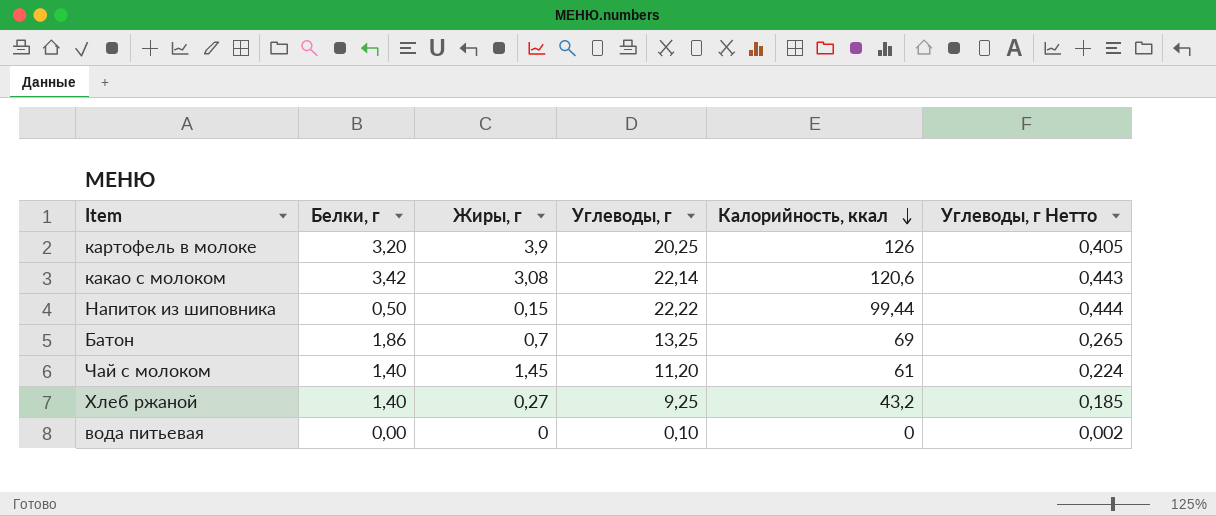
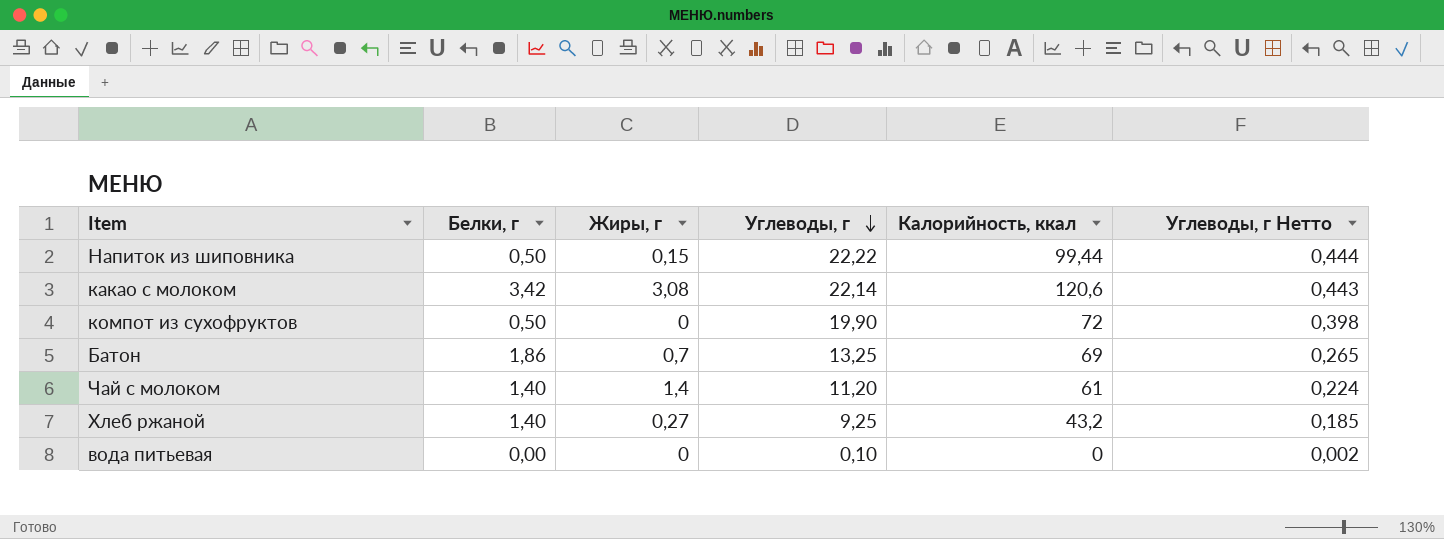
row order: Калорийность, ккал descending -> Углеводы, г descending
row картофель в молоке: 3,20 | 3,9 | 20,25 | 126 | 0,405 -> none
row компот из сухофруктов: none -> 0,50 | 0 | 19,90 | 72 | 0,398
Чай с молоком | Жиры, г: 1,45 -> 1,4

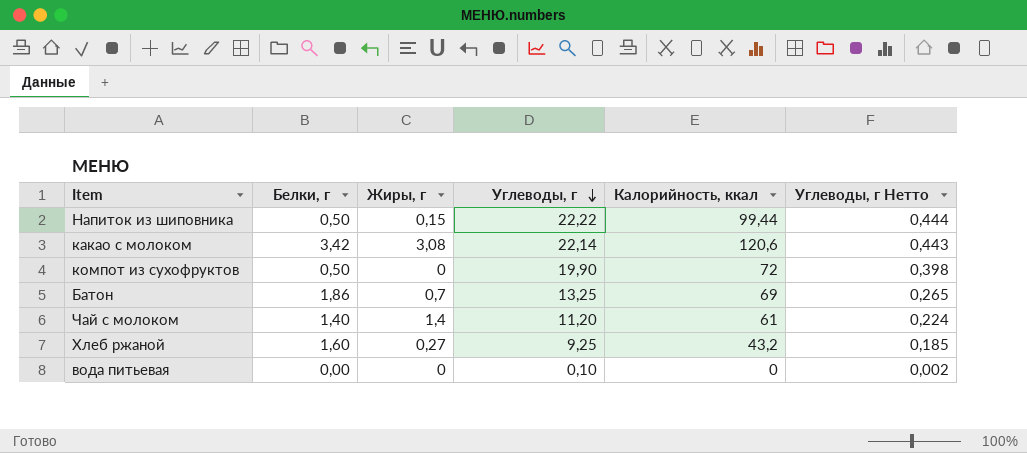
Хлеб ржаной | Белки, г: 1,40 -> 1,60

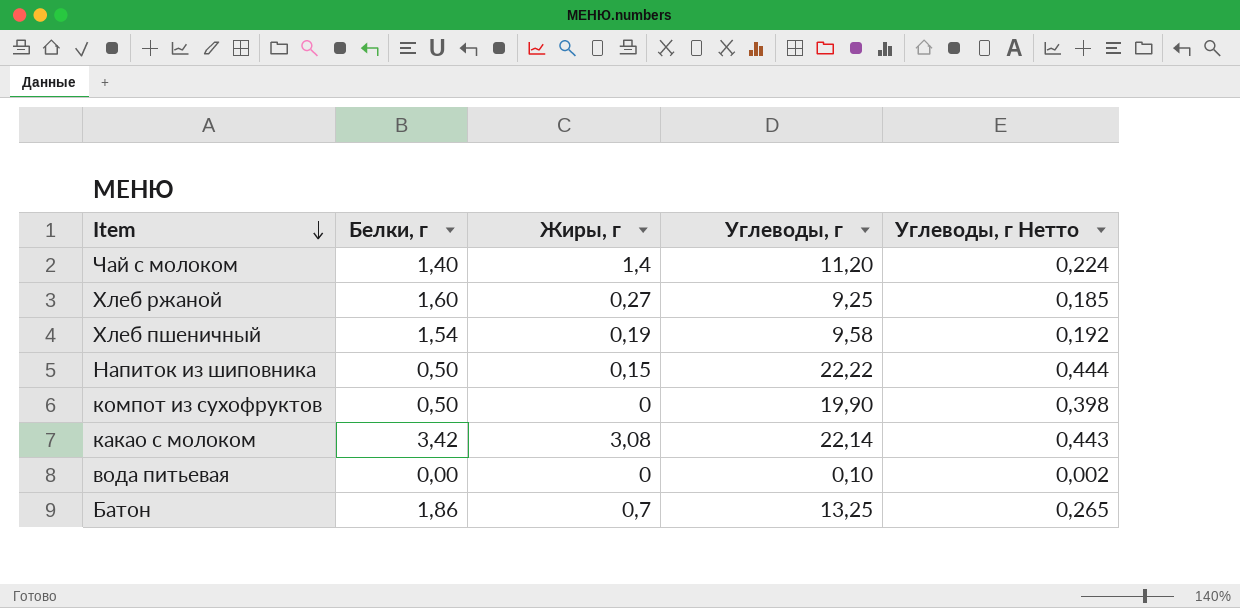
row order: Углеводы, г descending -> Item descending
column Калорийность, ккал | position: 5 -> none
row Хлеб пшеничный: none -> 1,54 | 0,19 | 9,58 | 0,192

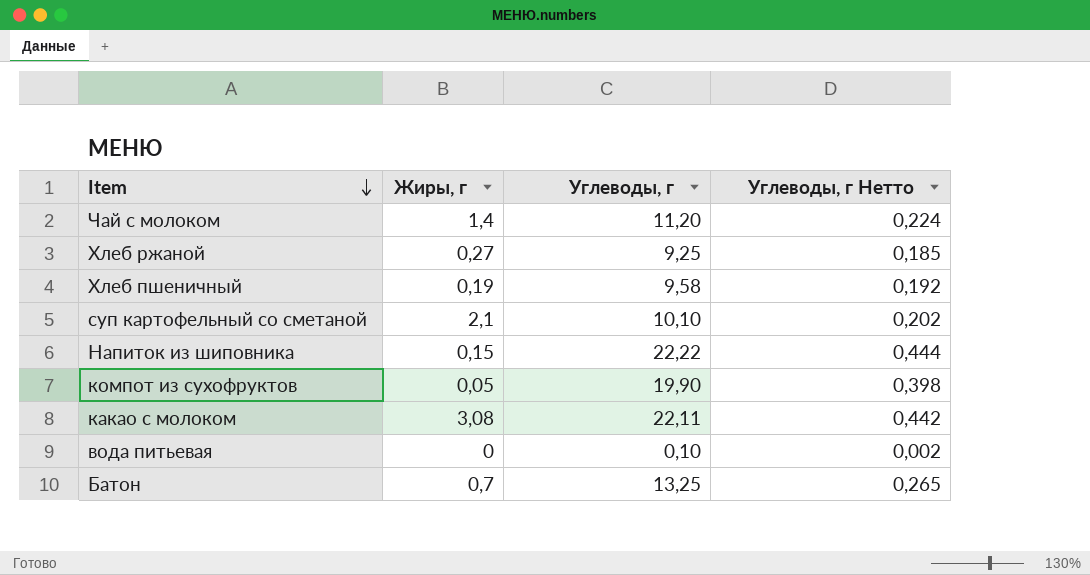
column Белки, г | position: 2 -> none
row суп картофельный со сметаной: none -> 2,1 | 10,10 | 0,202
компот из сухофруктов | Жиры, г: 0 -> 0,05
какао с молоком | Углеводы, г: 22,14 -> 22,11
какао с молоком | Углеводы, г Нетто: 0,443 -> 0,442

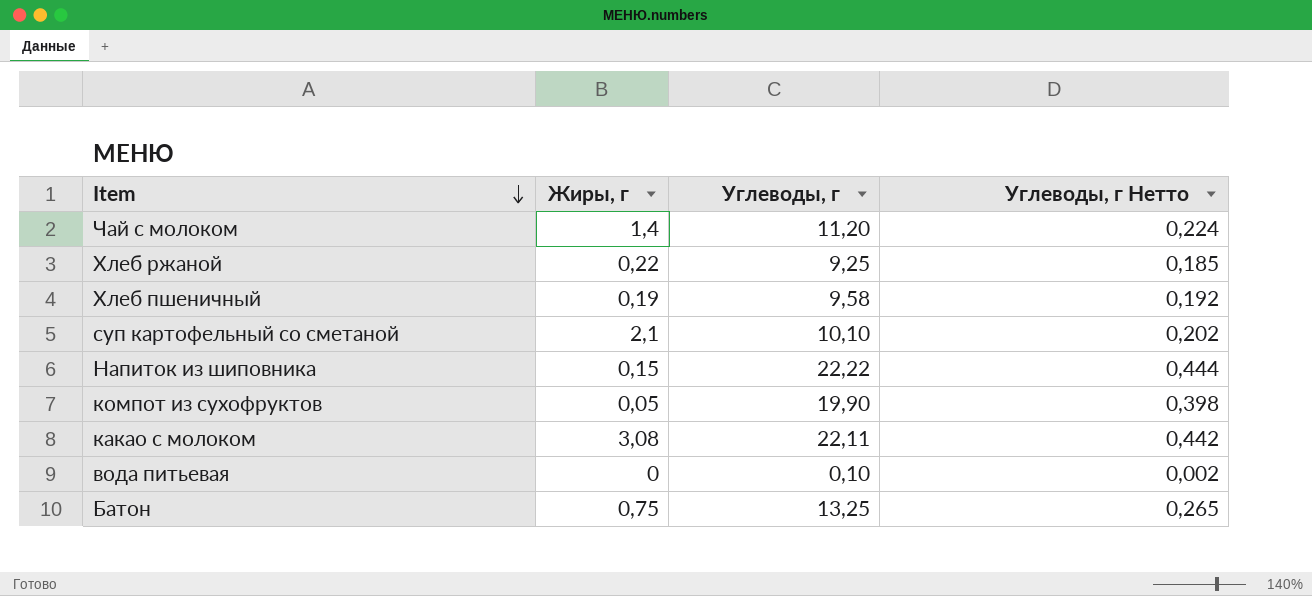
Хлеб ржаной | Жиры, г: 0,27 -> 0,22
Батон | Жиры, г: 0,7 -> 0,75

